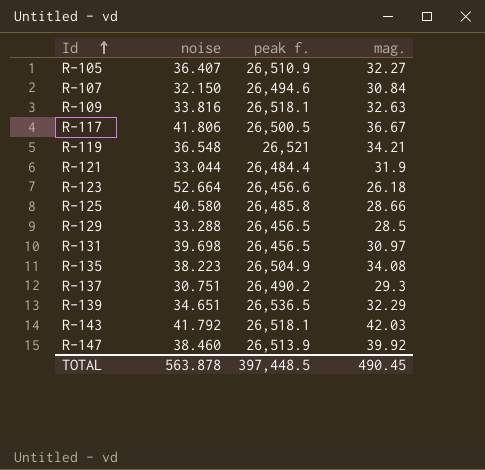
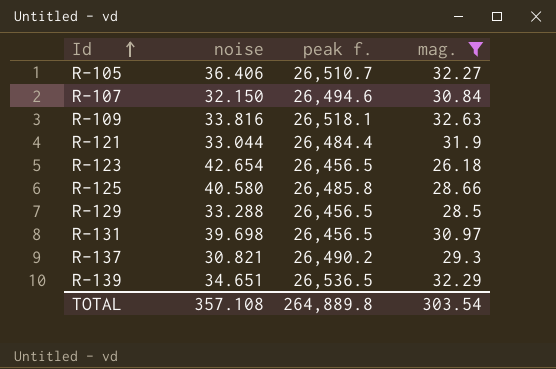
filter: none -> mag. <= 32.63
R-105 | noise: 36.407 -> 36.406
R-105 | peak f.: 26,510.9 -> 26,510.7
R-123 | noise: 52.664 -> 42.654
R-123 | peak f.: 26,456.6 -> 26,456.5
R-137 | noise: 30.751 -> 30.821
TOTAL | noise: 563.878 -> 357.108
TOTAL | peak f.: 397,448.5 -> 264,889.8
TOTAL | mag.: 490.45 -> 303.54

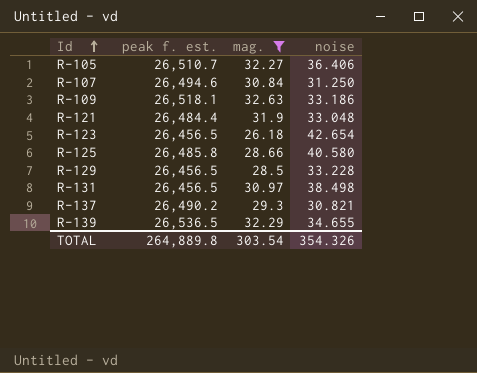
column name: peak f. -> peak f. est.
column noise | position: 2 -> 4
R-107 | noise: 32.150 -> 31.250
R-109 | noise: 33.816 -> 33.186
R-121 | noise: 33.044 -> 33.048
R-129 | noise: 33.288 -> 33.228
R-131 | noise: 39.698 -> 38.498
R-139 | noise: 34.651 -> 34.655
TOTAL | noise: 357.108 -> 354.326

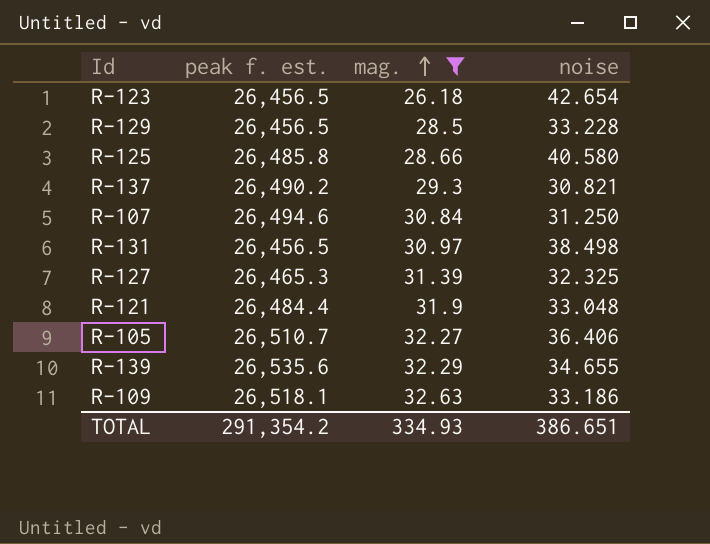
row order: Id ascending -> mag. ascending
row R-127: none -> 26,465.3 | 31.39 | 32.325
R-139 | peak f. est.: 26,536.5 -> 26,535.6
TOTAL | peak f. est.: 264,889.8 -> 291,354.2
TOTAL | mag.: 303.54 -> 334.93
TOTAL | noise: 354.326 -> 386.651

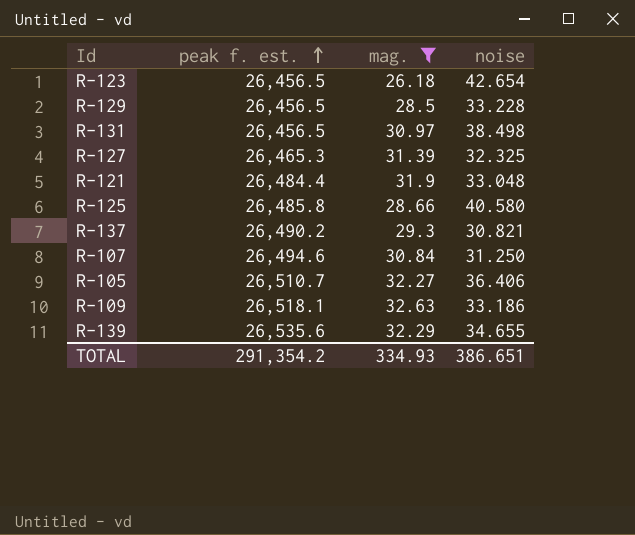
row order: mag. ascending -> peak f. est. ascending

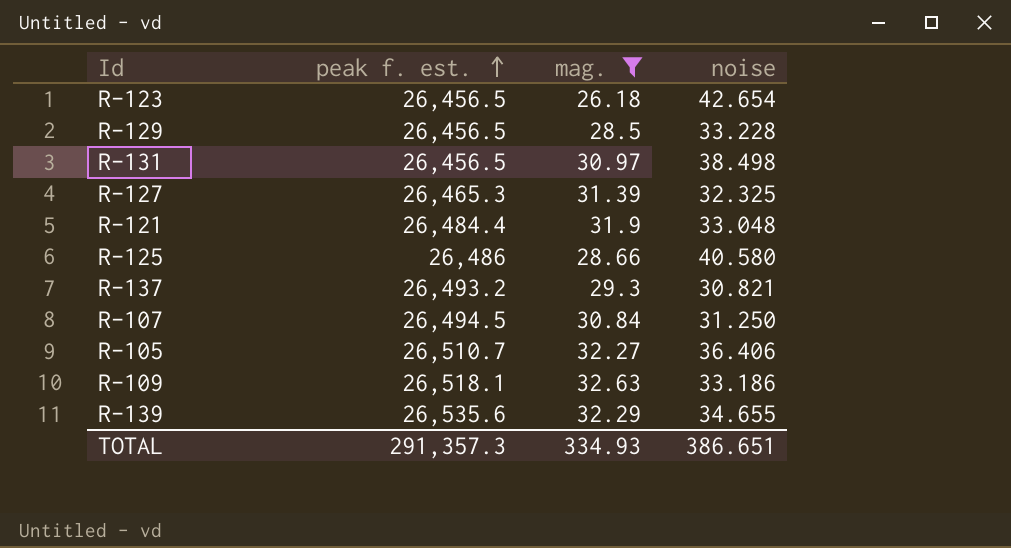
R-125 | peak f. est.: 26,485.8 -> 26,486
R-137 | peak f. est.: 26,490.2 -> 26,493.2
R-107 | peak f. est.: 26,494.6 -> 26,494.5
TOTAL | peak f. est.: 291,354.2 -> 291,357.3

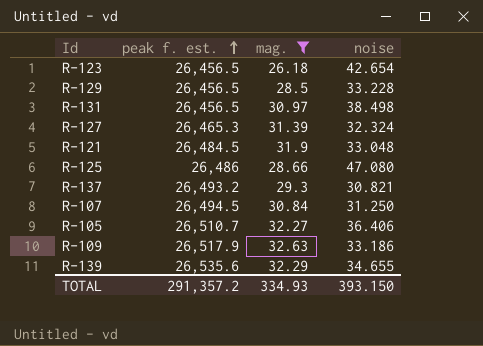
R-127 | noise: 32.325 -> 32.324
R-121 | peak f. est.: 26,484.4 -> 26,484.5
R-125 | noise: 40.580 -> 47.080
R-109 | peak f. est.: 26,518.1 -> 26,517.9
TOTAL | peak f. est.: 291,357.3 -> 291,357.2
TOTAL | noise: 386.651 -> 393.150

